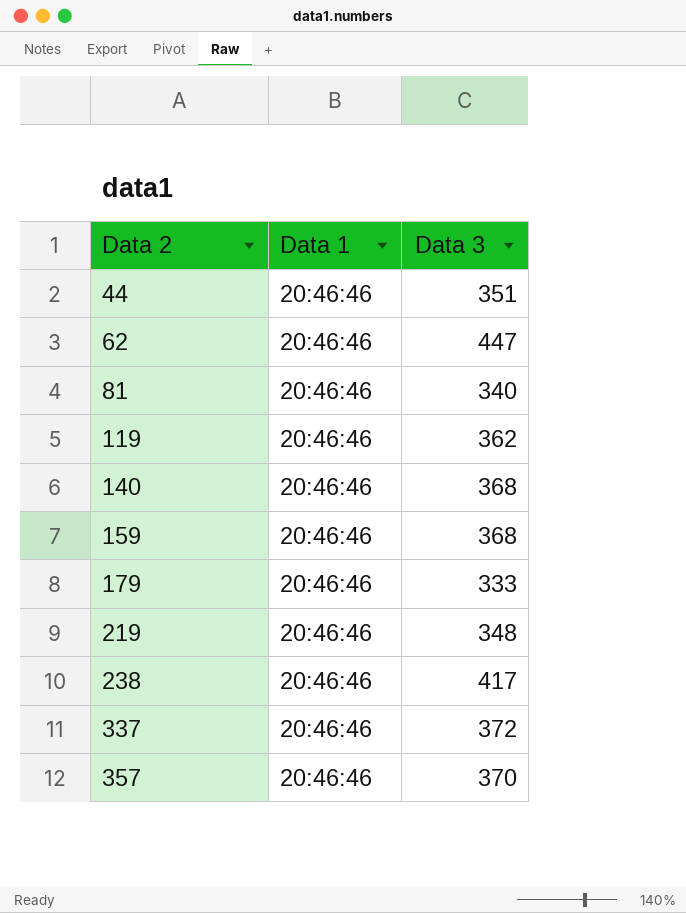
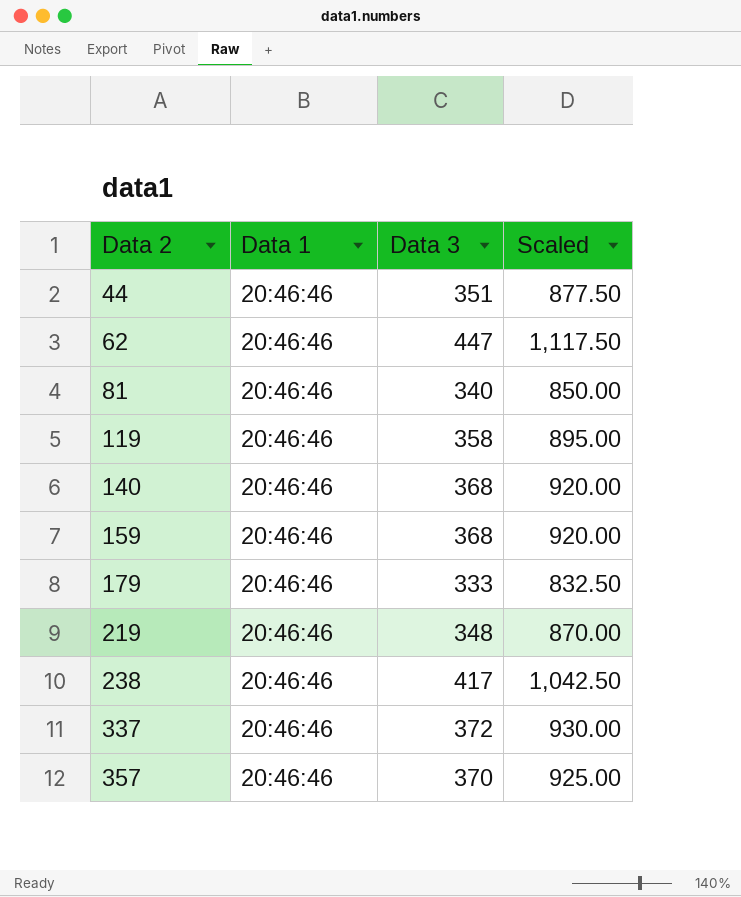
column Scaled | formula: none -> [Data 3] * 2.5
119 | Data 3: 362 -> 358

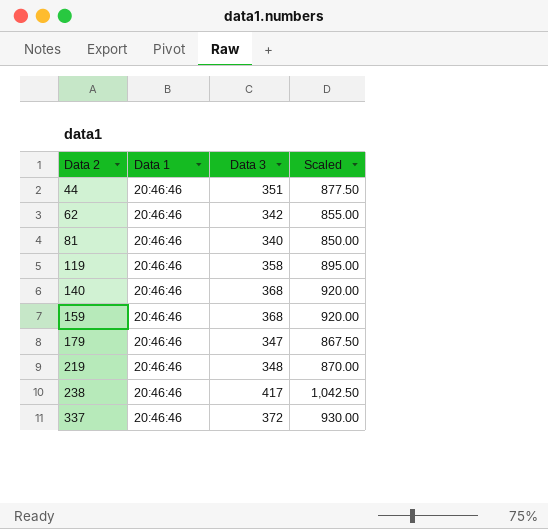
row 357: 20:46:46 | 370 | 925.00 -> none
62 | Data 3: 447 -> 342
62 | Scaled: 1,117.50 -> 855.00
179 | Data 3: 333 -> 347
179 | Scaled: 832.50 -> 867.50

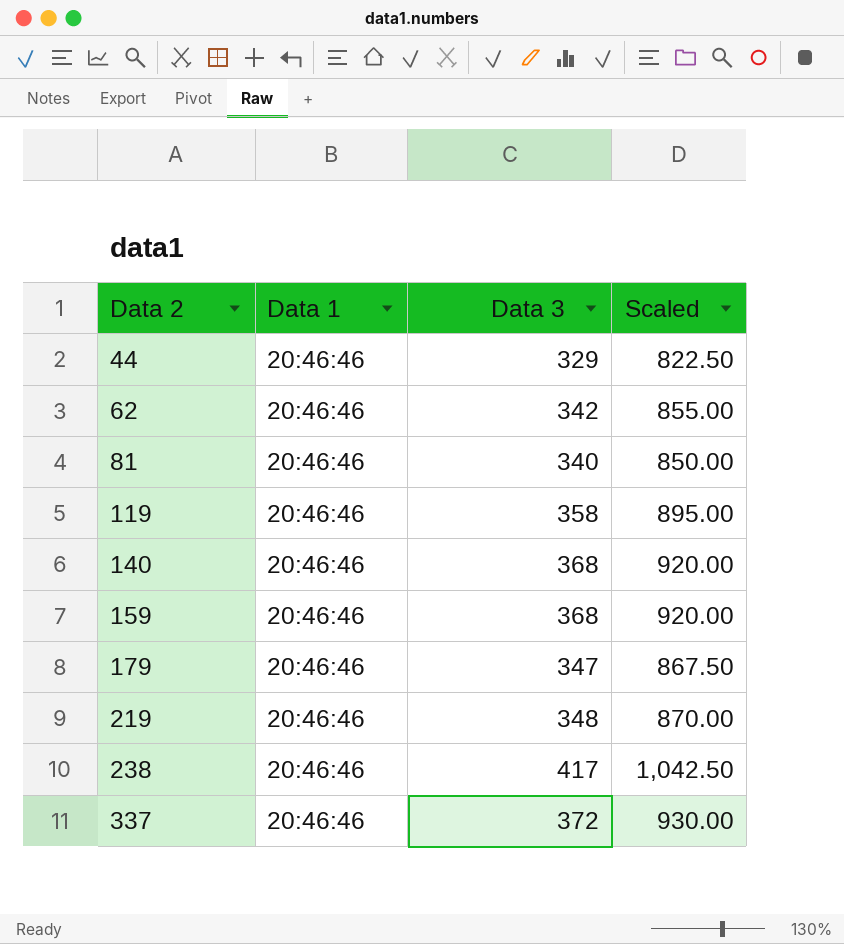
44 | Data 3: 351 -> 329
44 | Scaled: 877.50 -> 822.50

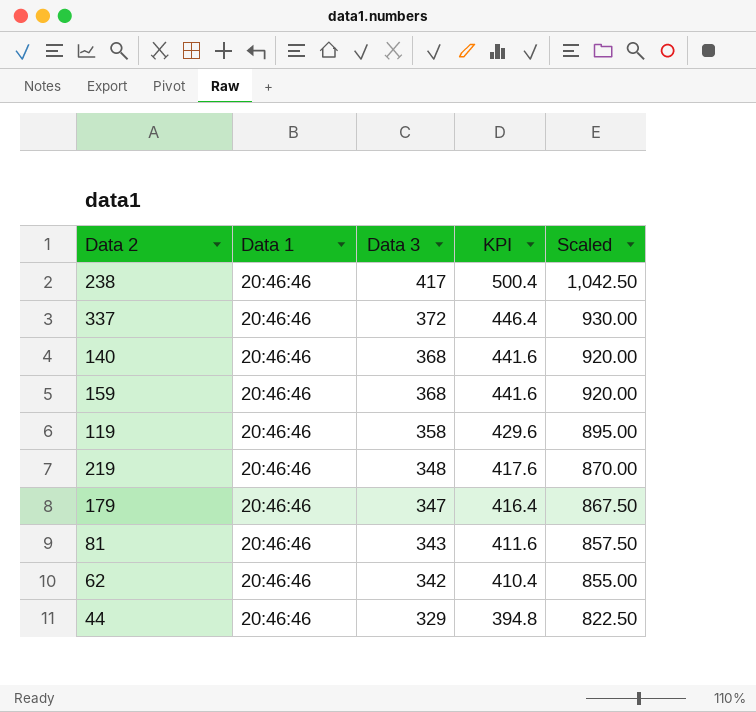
row order: Data 2 ascending -> Data 3 descending
column KPI | formula: none -> [Data 3] * 1.2
81 | Data 3: 340 -> 343
81 | Scaled: 850.00 -> 857.50

